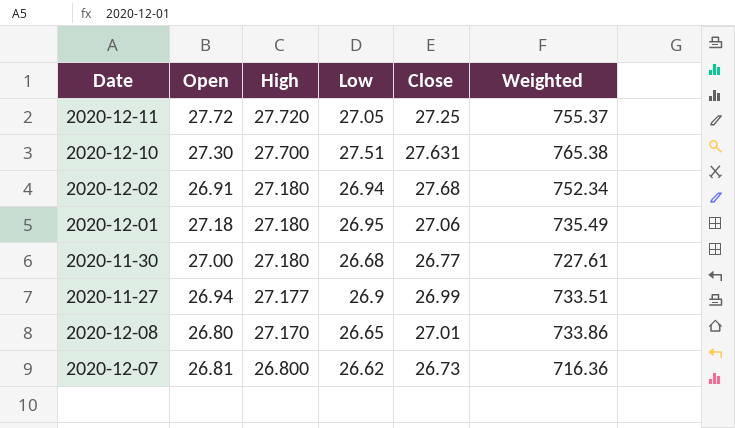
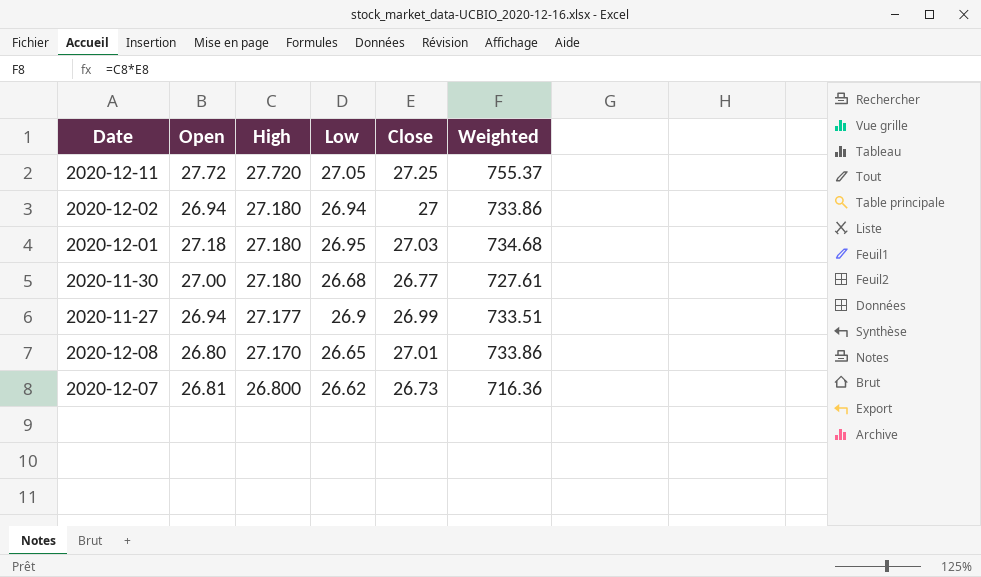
row 2020-12-10: 27.30 | 27.700 | 27.51 | 27.631 | 765.38 -> none
2020-12-02 | Open: 26.91 -> 26.94
2020-12-02 | Close: 27.68 -> 27
2020-12-02 | Weighted: 752.34 -> 733.86
2020-12-01 | Close: 27.06 -> 27.03
2020-12-01 | Weighted: 735.49 -> 734.68

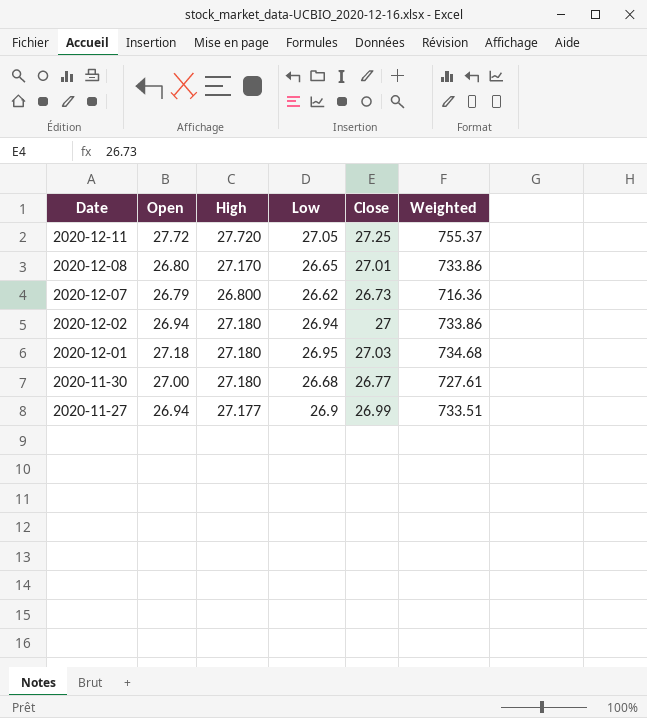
row order: High descending -> Date descending
2020-12-07 | Open: 26.81 -> 26.79

